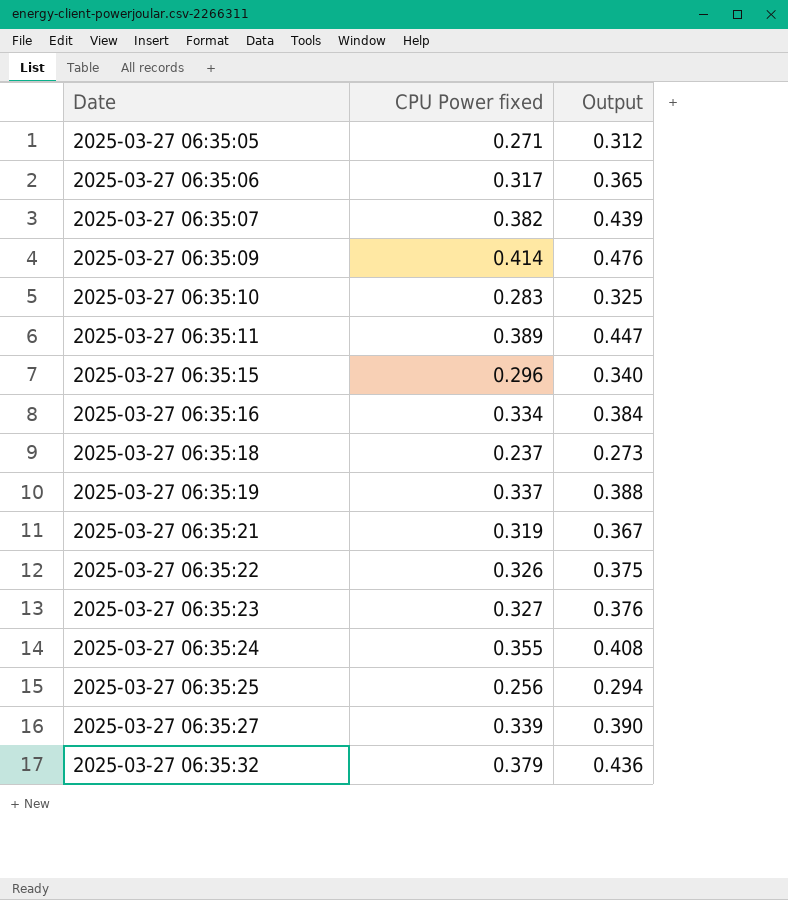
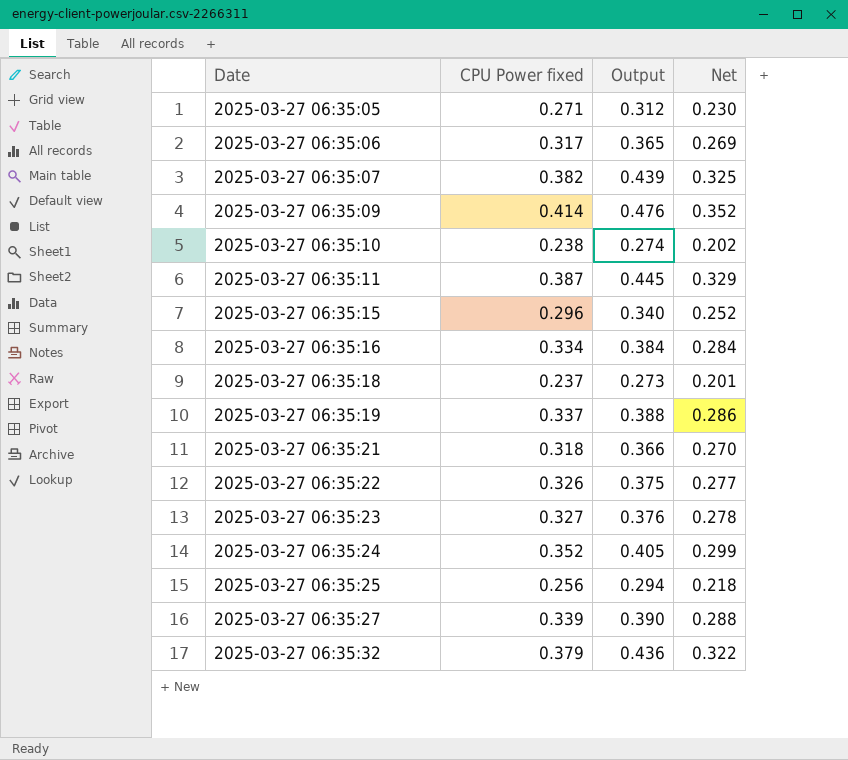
column Net | formula: none -> [CPU Power fixed] * 0.85
2025-03-27 06:35:10 | CPU Power fixed: 0.283 -> 0.238
2025-03-27 06:35:10 | Output: 0.325 -> 0.274
2025-03-27 06:35:11 | CPU Power fixed: 0.389 -> 0.387
2025-03-27 06:35:11 | Output: 0.447 -> 0.445
2025-03-27 06:35:21 | CPU Power fixed: 0.319 -> 0.318
2025-03-27 06:35:21 | Output: 0.367 -> 0.366
2025-03-27 06:35:24 | CPU Power fixed: 0.355 -> 0.352
2025-03-27 06:35:24 | Output: 0.408 -> 0.405

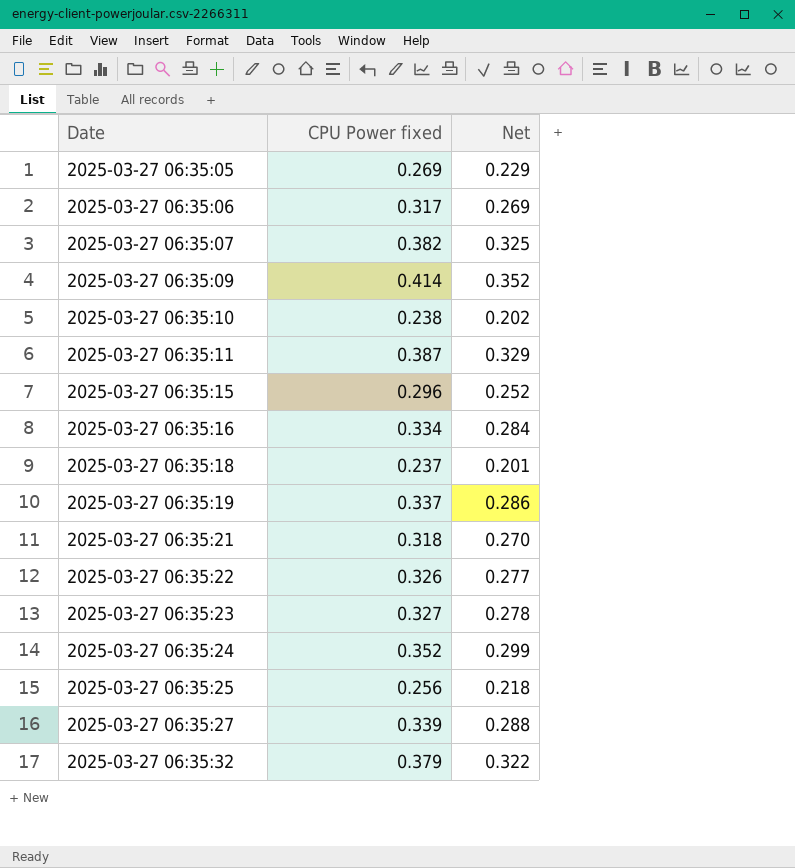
column Output | formula: [CPU Power fixed] * 1.15 -> none
2025-03-27 06:35:05 | CPU Power fixed: 0.271 -> 0.269
2025-03-27 06:35:05 | Net: 0.230 -> 0.229

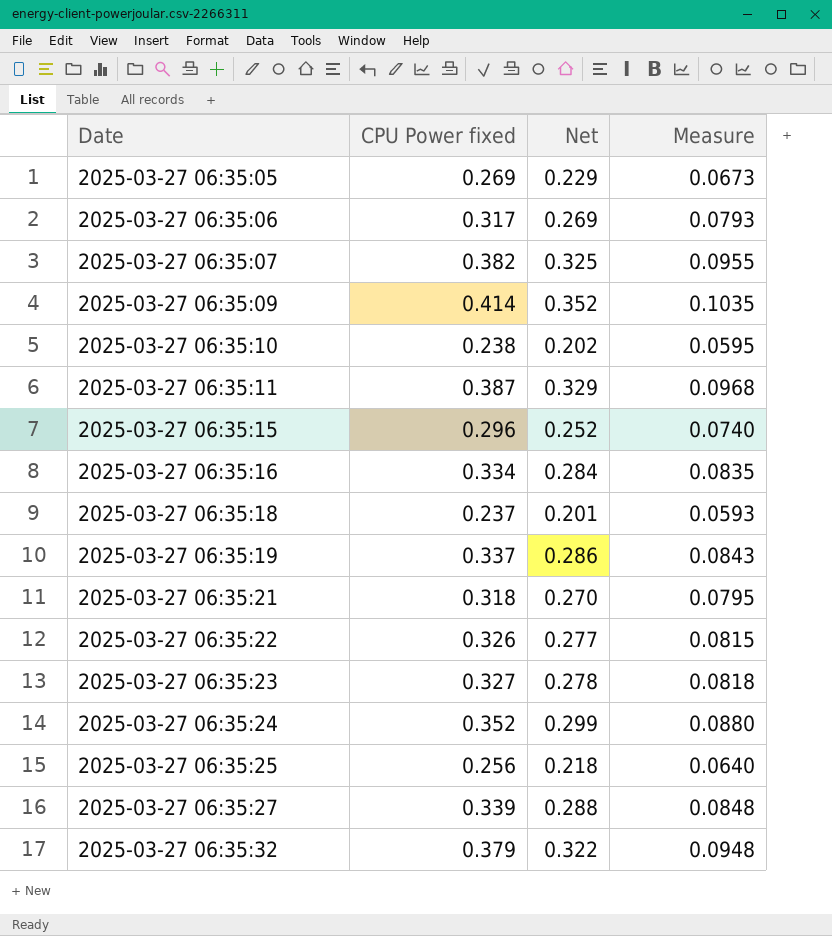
column Measure | formula: none -> [CPU Power fixed] * 0.25

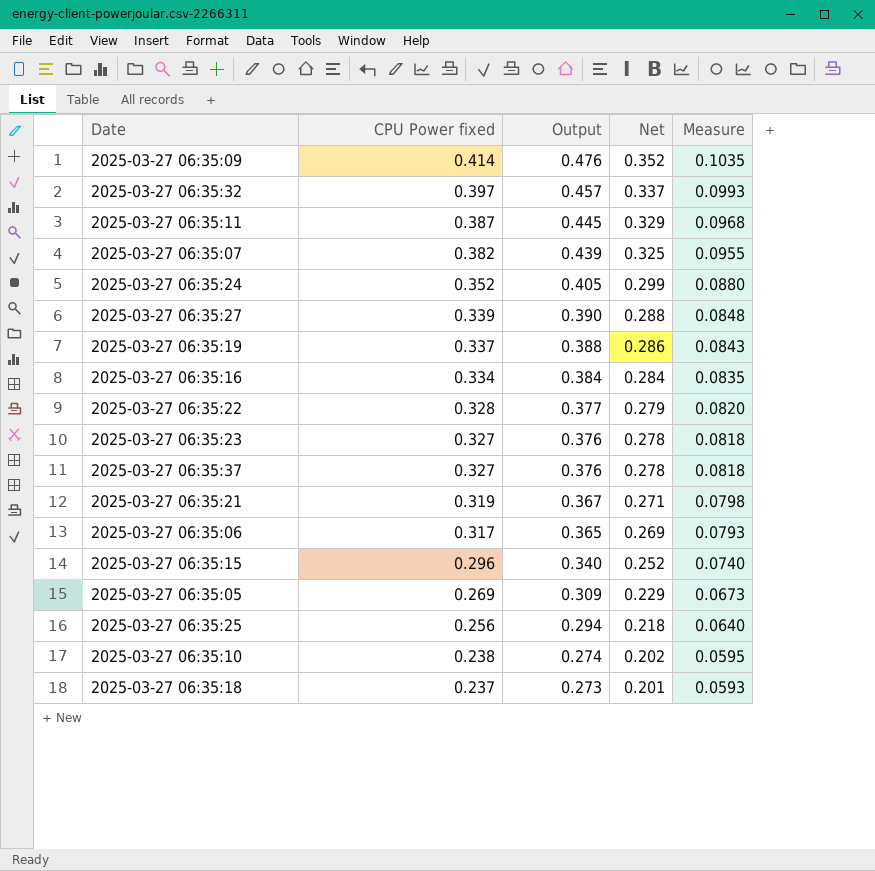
row order: Date ascending -> CPU Power fixed descending
column Output | formula: none -> [CPU Power fixed] * 1.15
2025-03-27 06:35:32 | CPU Power fixed: 0.379 -> 0.397
2025-03-27 06:35:32 | Net: 0.322 -> 0.337
2025-03-27 06:35:32 | Measure: 0.0948 -> 0.0993
2025-03-27 06:35:22 | CPU Power fixed: 0.326 -> 0.328
2025-03-27 06:35:22 | Net: 0.277 -> 0.279
2025-03-27 06:35:22 | Measure: 0.0815 -> 0.0820
row 2025-03-27 06:35:37: none -> 0.327 | 0.376 | 0.278 | 0.0818
2025-03-27 06:35:21 | CPU Power fixed: 0.318 -> 0.319
2025-03-27 06:35:21 | Net: 0.270 -> 0.271
2025-03-27 06:35:21 | Measure: 0.0795 -> 0.0798

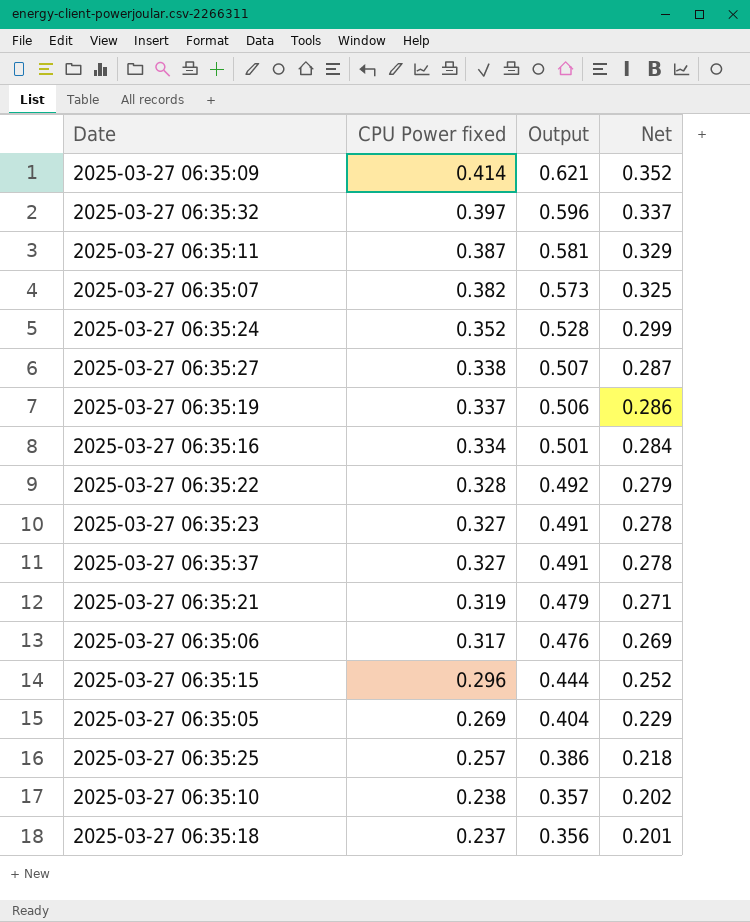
column Measure | formula: [CPU Power fixed] * 0.25 -> none
column Output | formula: [CPU Power fixed] * 1.15 -> [CPU Power fixed] * 1.5
2025-03-27 06:35:27 | CPU Power fixed: 0.339 -> 0.338
2025-03-27 06:35:27 | Net: 0.288 -> 0.287
2025-03-27 06:35:25 | CPU Power fixed: 0.256 -> 0.257

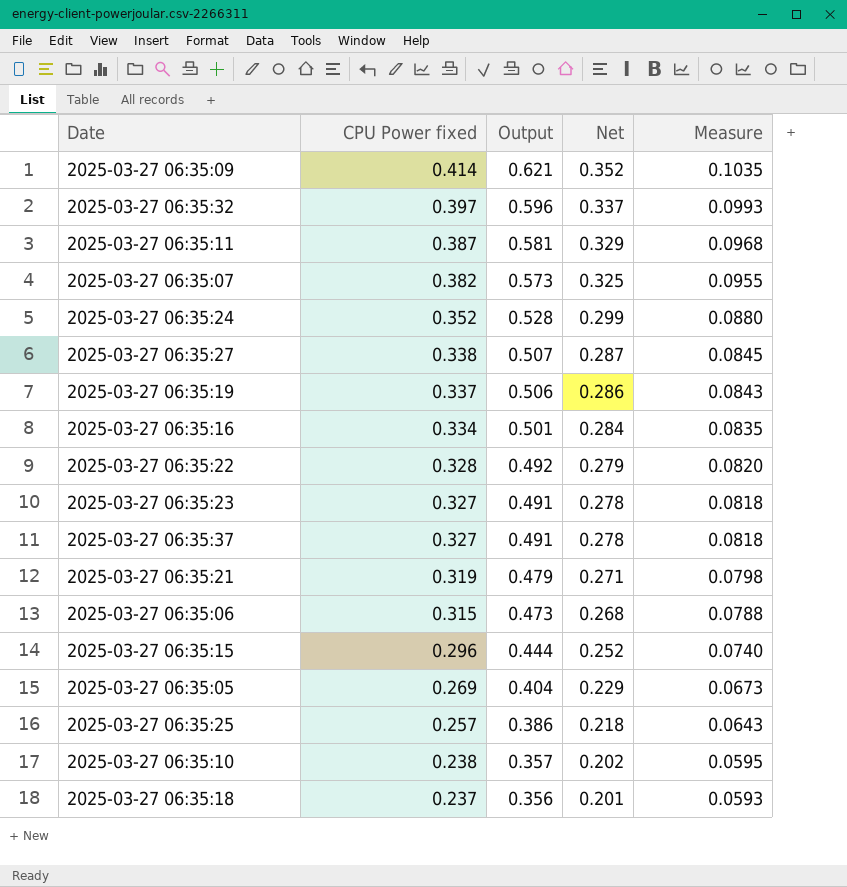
column Measure | formula: none -> [CPU Power fixed] * 0.25
2025-03-27 06:35:06 | CPU Power fixed: 0.317 -> 0.315
2025-03-27 06:35:06 | Output: 0.476 -> 0.473
2025-03-27 06:35:06 | Net: 0.269 -> 0.268

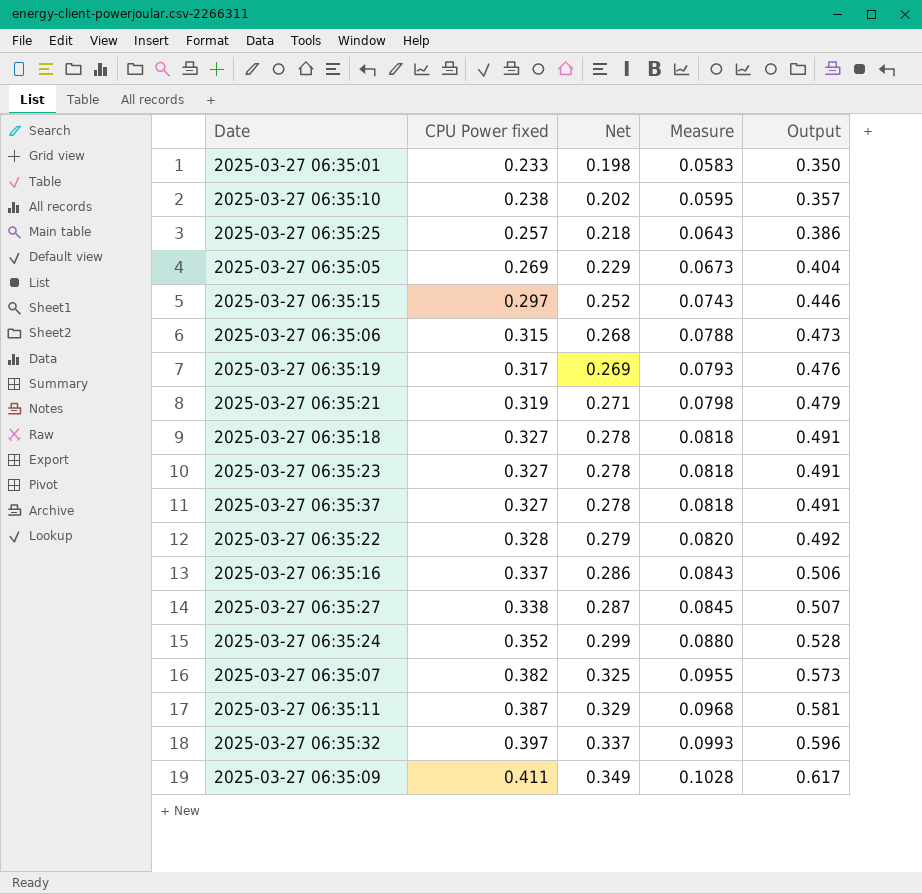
row order: CPU Power fixed descending -> CPU Power fixed ascending
column Output | position: 3 -> 5
row 2025-03-27 06:35:01: none -> 0.233 | 0.198 | 0.0583 | 0.350
2025-03-27 06:35:15 | CPU Power fixed: 0.296 -> 0.297
2025-03-27 06:35:15 | Measure: 0.0740 -> 0.0743
2025-03-27 06:35:15 | Output: 0.444 -> 0.446
2025-03-27 06:35:19 | CPU Power fixed: 0.337 -> 0.317
2025-03-27 06:35:19 | Net: 0.286 -> 0.269
2025-03-27 06:35:19 | Measure: 0.0843 -> 0.0793
2025-03-27 06:35:19 | Output: 0.506 -> 0.476
2025-03-27 06:35:18 | CPU Power fixed: 0.237 -> 0.327
2025-03-27 06:35:18 | Net: 0.201 -> 0.278
2025-03-27 06:35:18 | Measure: 0.0593 -> 0.0818
2025-03-27 06:35:18 | Output: 0.356 -> 0.491
2025-03-27 06:35:16 | CPU Power fixed: 0.334 -> 0.337
2025-03-27 06:35:16 | Net: 0.284 -> 0.286
2025-03-27 06:35:16 | Measure: 0.0835 -> 0.0843
2025-03-27 06:35:16 | Output: 0.501 -> 0.506
2025-03-27 06:35:09 | CPU Power fixed: 0.414 -> 0.411
2025-03-27 06:35:09 | Net: 0.352 -> 0.349
2025-03-27 06:35:09 | Measure: 0.1035 -> 0.1028
2025-03-27 06:35:09 | Output: 0.621 -> 0.617

